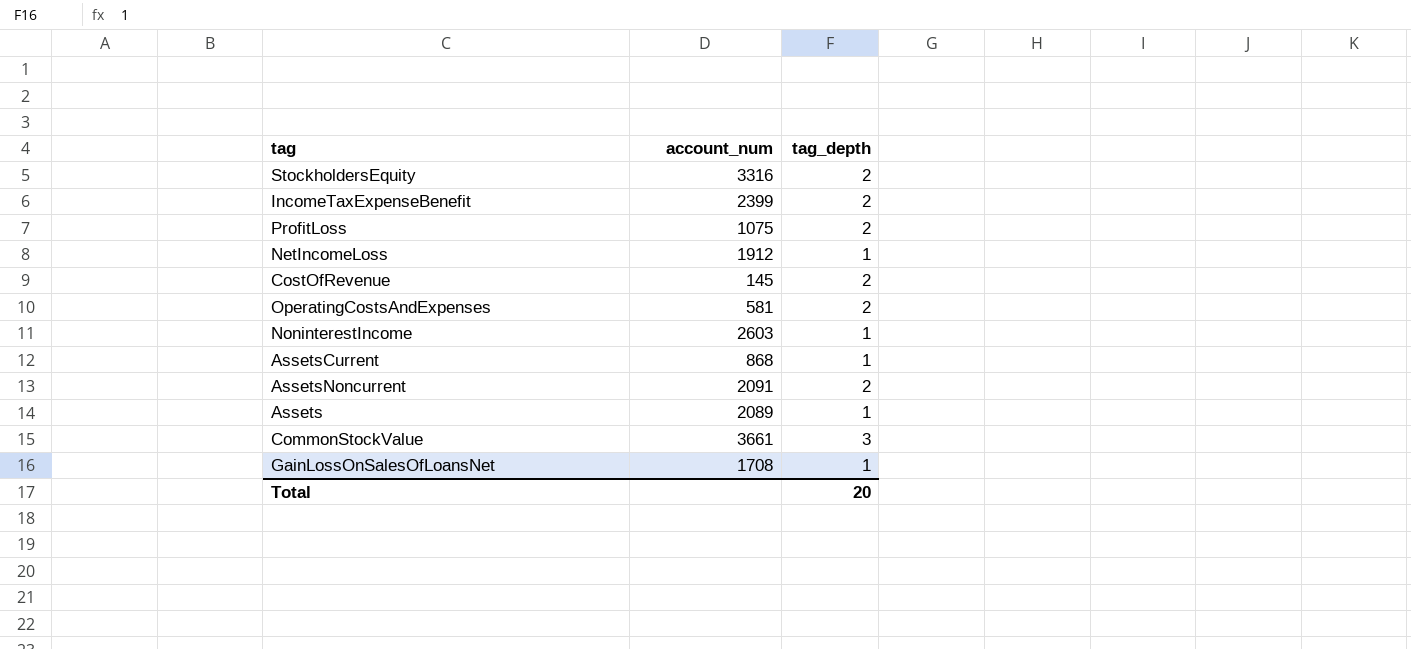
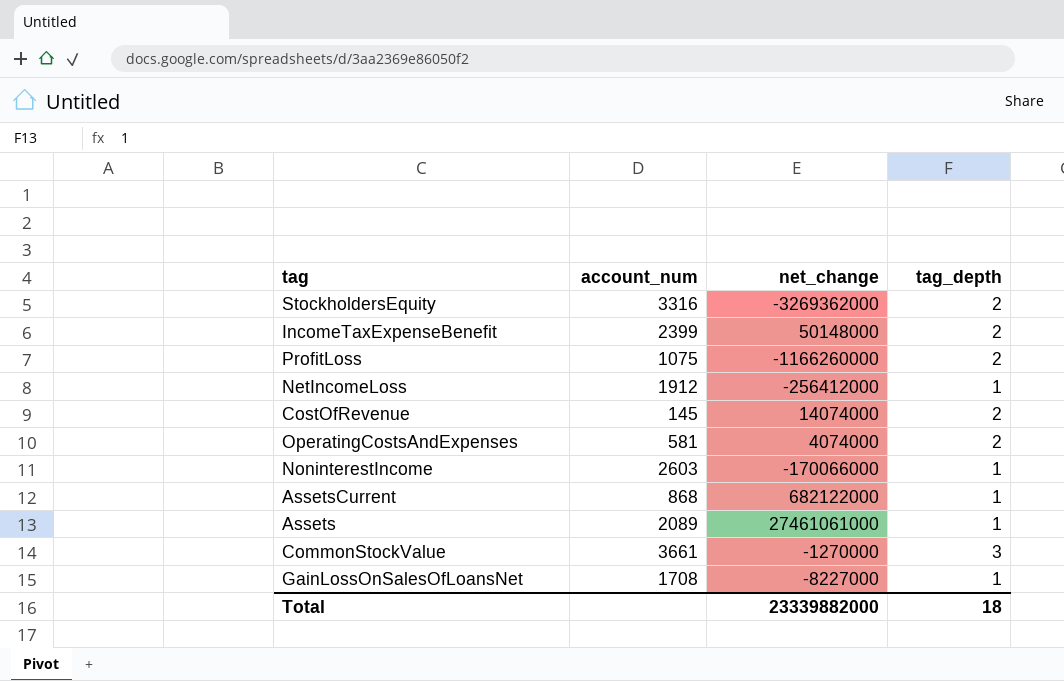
column net_change | position: none -> 3
row AssetsNoncurrent: 2091 | 2 -> none
Total | tag_depth: 20 -> 18

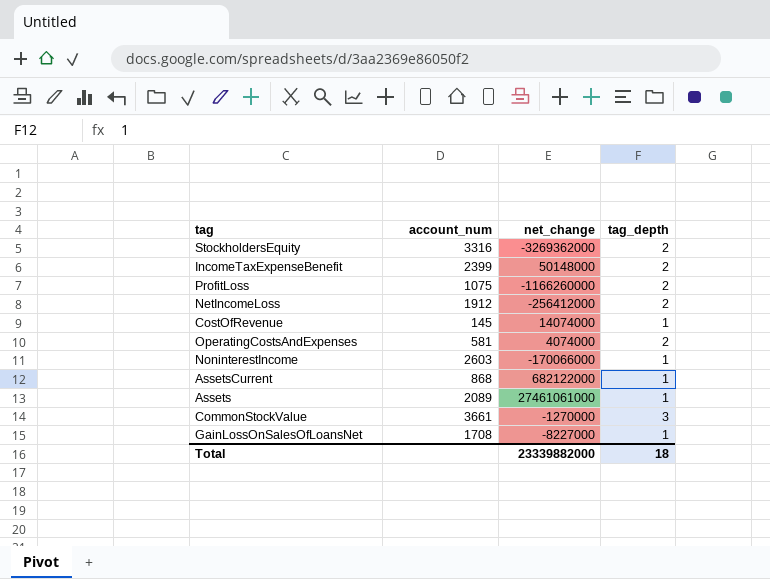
NetIncomeLoss | tag_depth: 1 -> 2
CostOfRevenue | tag_depth: 2 -> 1

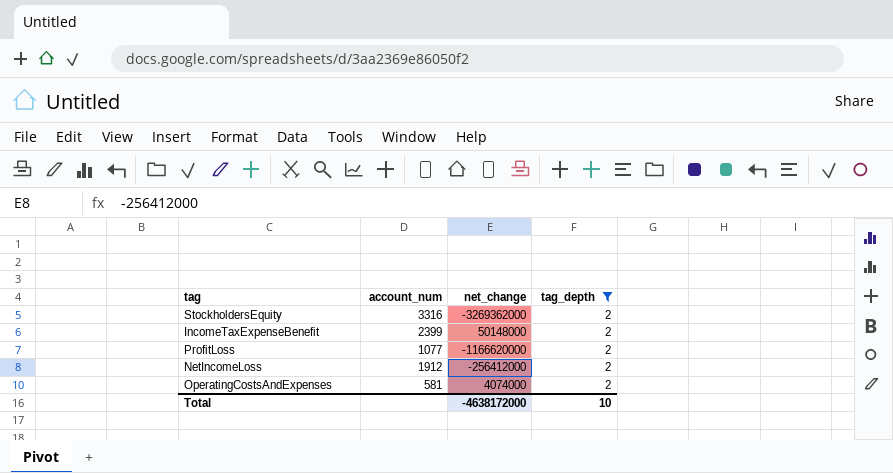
filter: none -> tag_depth = 2
ProfitLoss | account_num: 1075 -> 1077
ProfitLoss | net_change: -1166260000 -> -1166620000
Total | net_change: 23339882000 -> -4638172000
Total | tag_depth: 18 -> 10

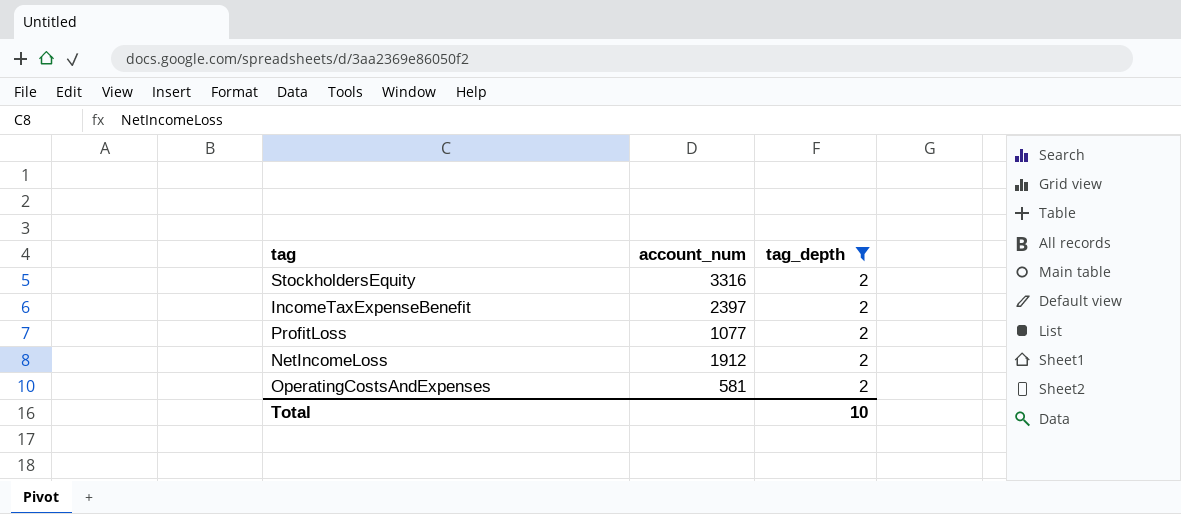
column net_change | position: 3 -> none
IncomeTaxExpenseBenefit | account_num: 2399 -> 2397

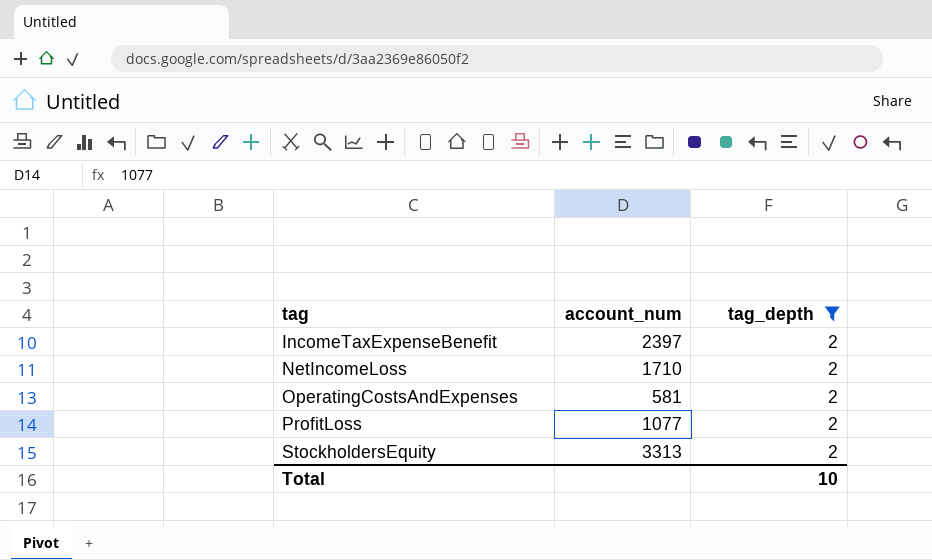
row order: none -> tag ascending
NetIncomeLoss | account_num: 1912 -> 1710
StockholdersEquity | account_num: 3316 -> 3313

